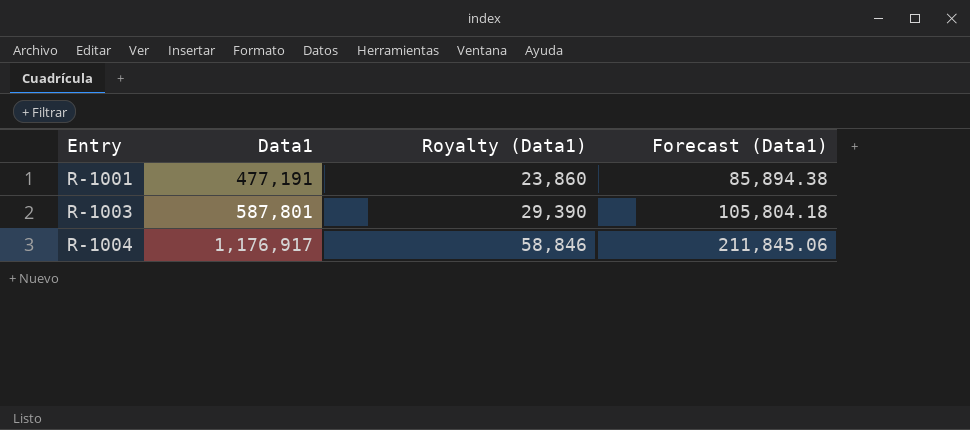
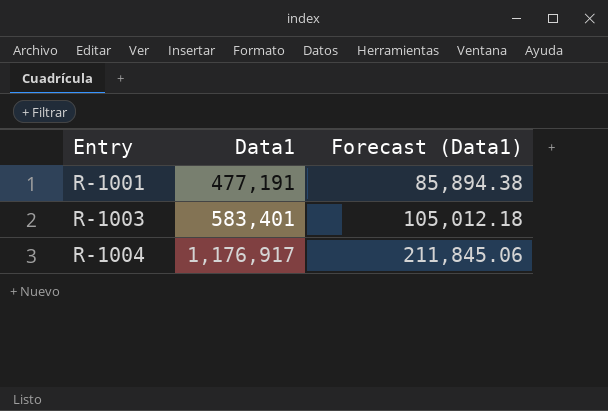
column Royalty (Data1) | formula: [Data1] * 0.05 -> none
R-1003 | Data1: 587,801 -> 583,401
R-1003 | Forecast (Data1): 105,804.18 -> 105,012.18

